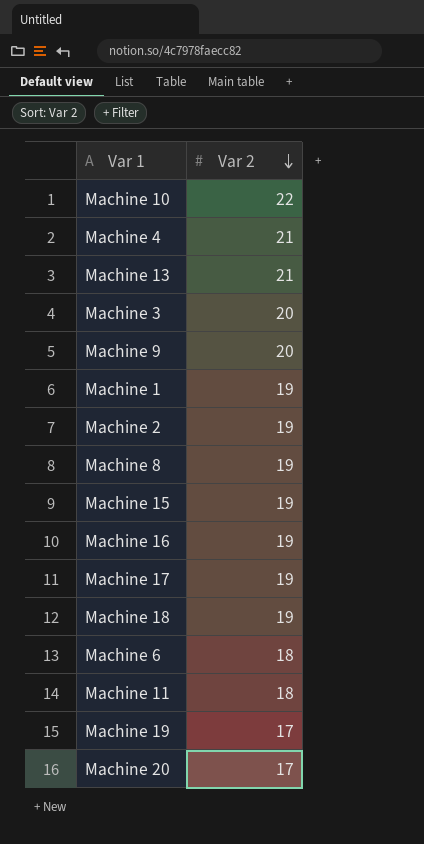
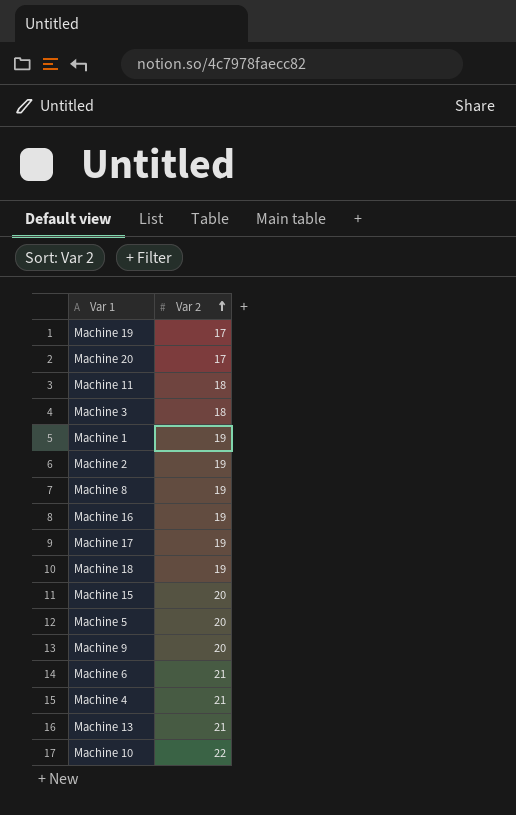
row order: Var 2 descending -> Var 2 ascending
Machine 3 | Var 2: 20 -> 18
Machine 15 | Var 2: 19 -> 20
row Machine 5: none -> 20
Machine 6 | Var 2: 18 -> 21

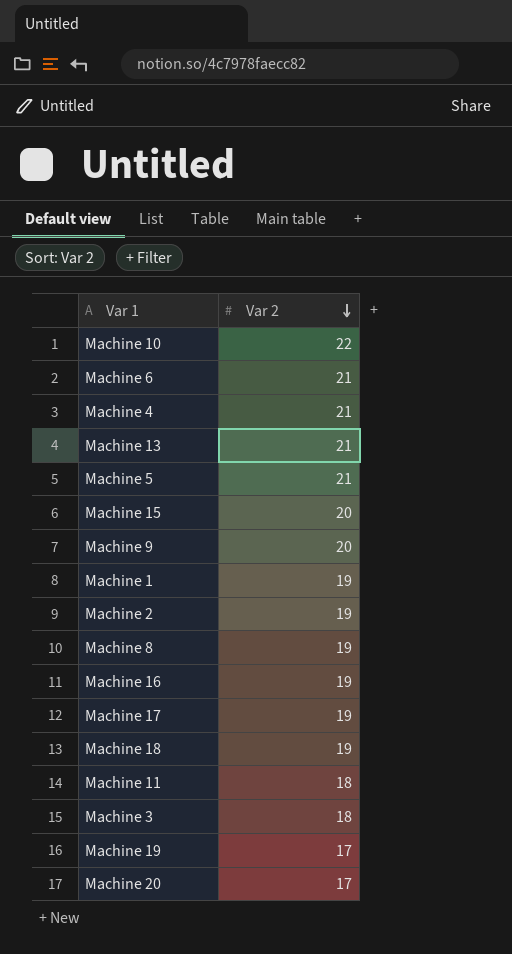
row order: Var 2 ascending -> Var 2 descending
Machine 5 | Var 2: 20 -> 21

